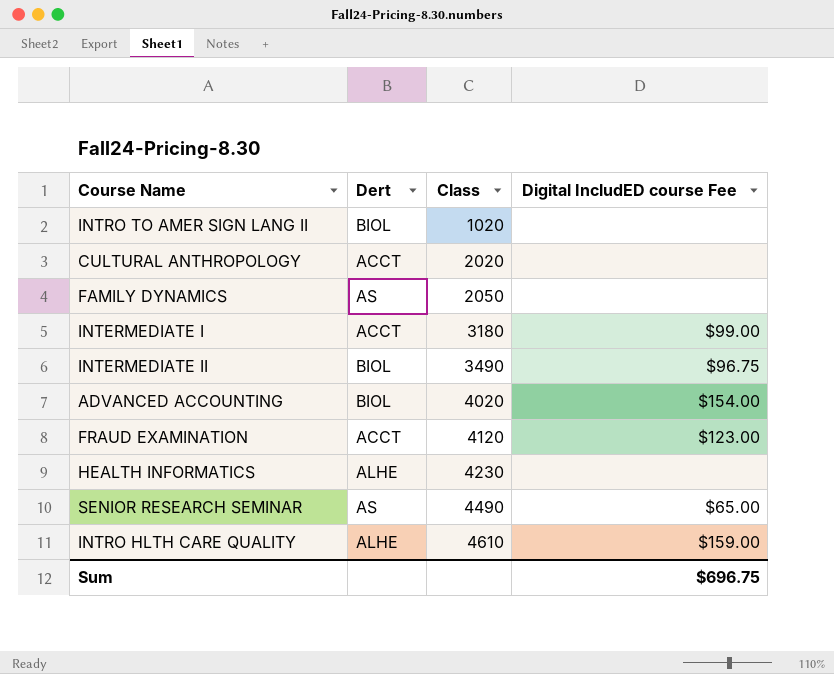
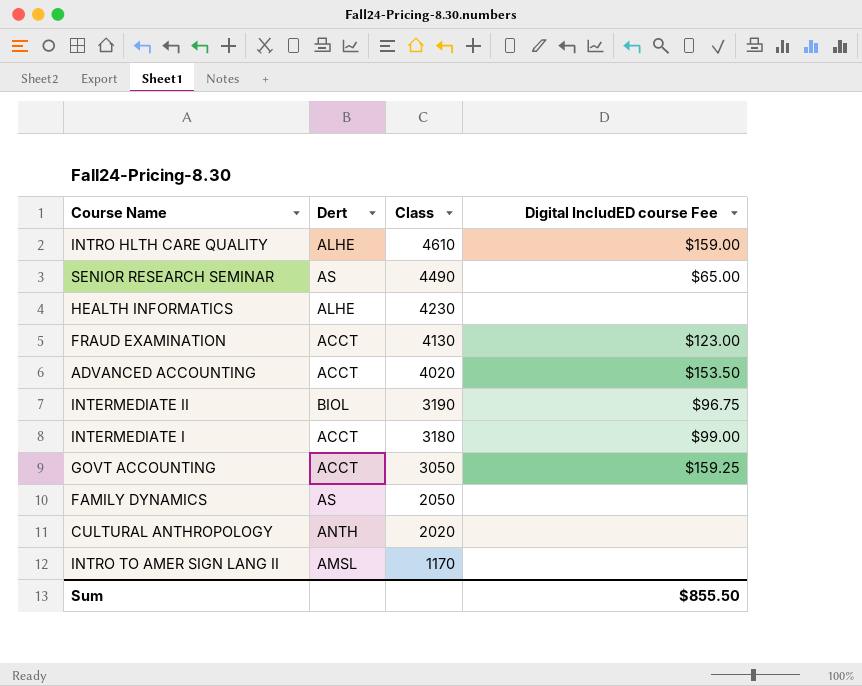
row order: Class ascending -> Class descending
FRAUD EXAMINATION | Class: 4120 -> 4130
ADVANCED ACCOUNTING | Dert: BIOL -> ACCT
ADVANCED ACCOUNTING | Digital IncludED course Fee: $154.00 -> $153.50
INTERMEDIATE II | Class: 3490 -> 3190
row GOVT ACCOUNTING: none -> ACCT | 3050 | $159.25
CULTURAL ANTHROPOLOGY | Dert: ACCT -> ANTH
INTRO TO AMER SIGN LANG II | Dert: BIOL -> AMSL
INTRO TO AMER SIGN LANG II | Class: 1020 -> 1170
Sum | Digital IncludED course Fee: $696.75 -> $855.50

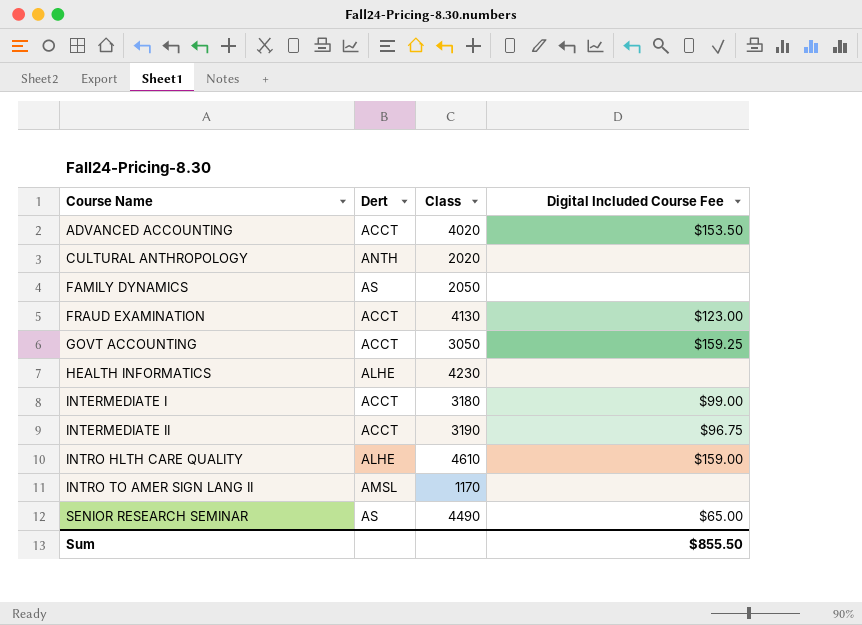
row order: Class descending -> Course Name ascending
column name: Digital IncludED course Fee -> Digital Included Course Fee
INTERMEDIATE II | Dert: BIOL -> ACCT

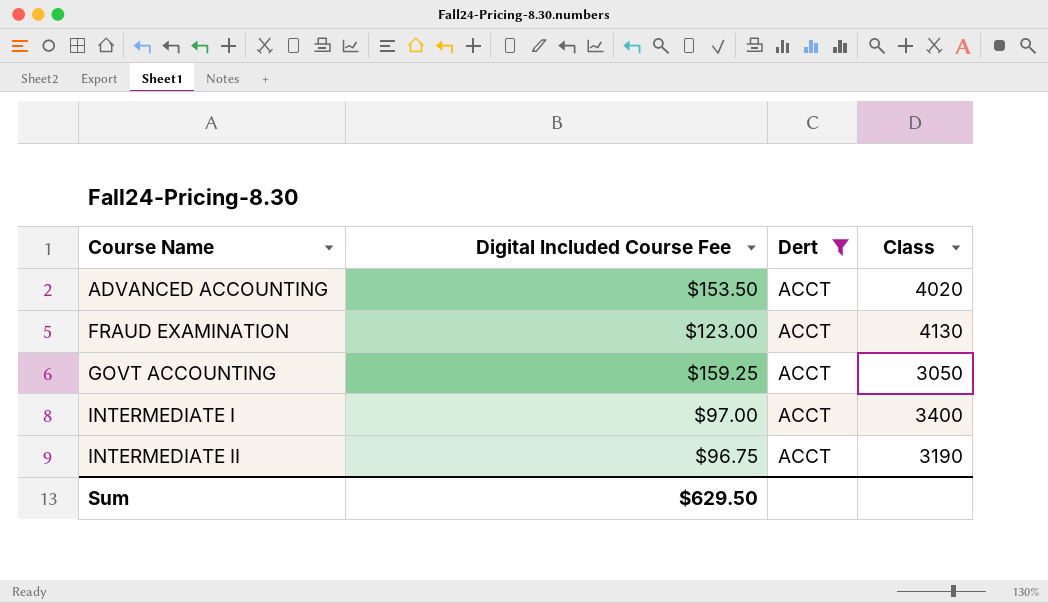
filter: none -> Dert = ACCT
column Digital Included Course Fee | position: 4 -> 2
INTERMEDIATE I | Digital Included Course Fee: $99.00 -> $97.00
INTERMEDIATE I | Class: 3180 -> 3400
Sum | Digital Included Course Fee: $855.50 -> $629.50

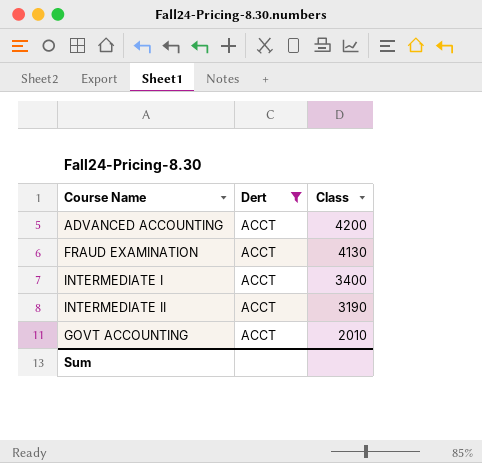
row order: Course Name ascending -> Class descending
column Digital Included Course Fee | position: 2 -> none
ADVANCED ACCOUNTING | Class: 4020 -> 4200
GOVT ACCOUNTING | Class: 3050 -> 2010

